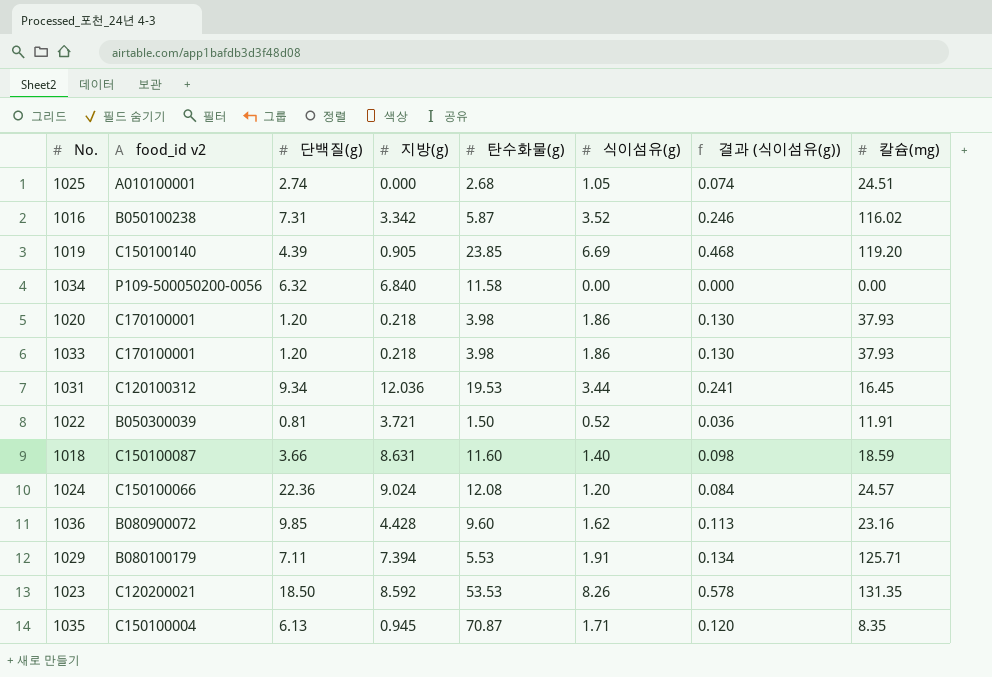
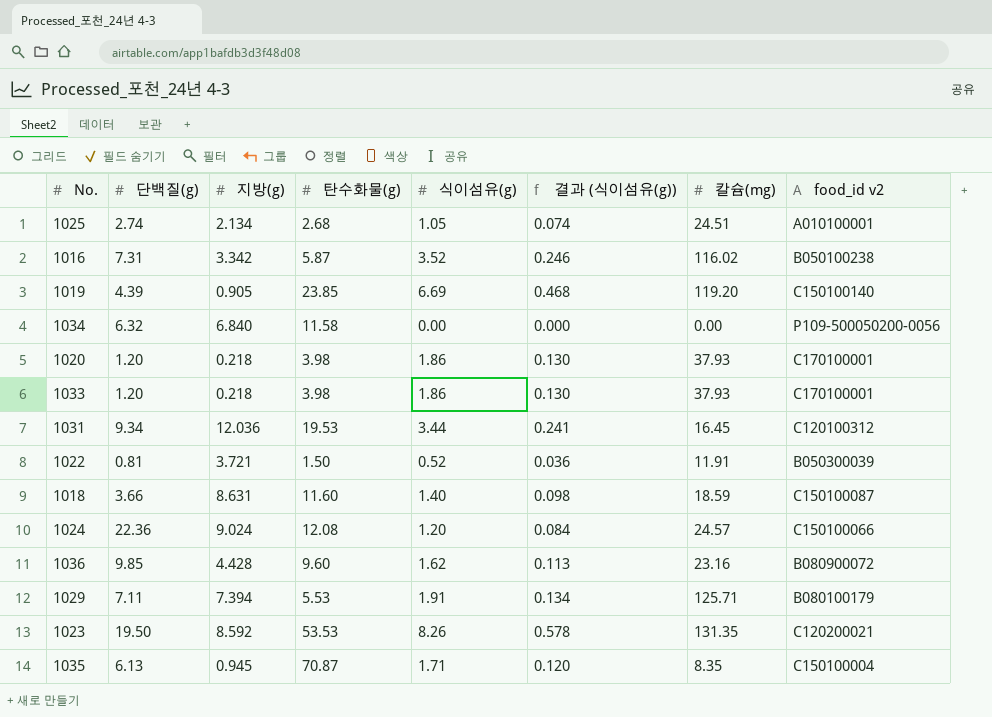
column food_id v2 | position: 2 -> 8
1025 | 지방(g): 0.000 -> 2.134
1023 | 단백질(g): 18.50 -> 19.50

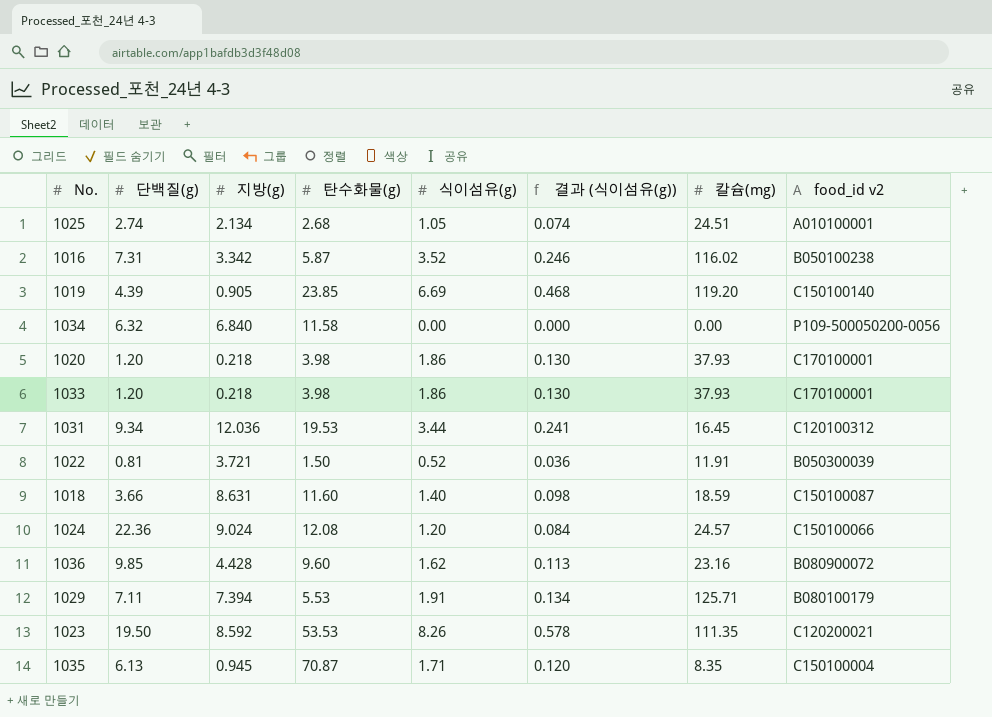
1023 | 칼슘(mg): 131.35 -> 111.35

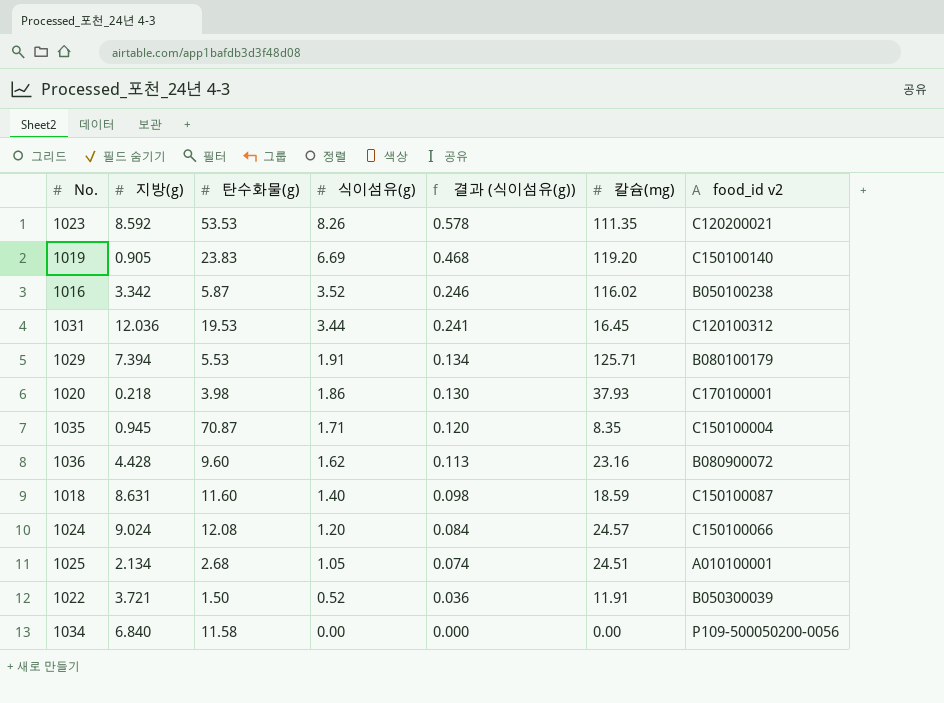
row order: none -> 식이섬유(g) descending
column 단백질(g) | position: 2 -> none
row 1033: 1.20 | 0.218 | 3.98 | 1.86 | 0.130 | 37.93 | C170100001 -> none
1019 | 탄수화물(g): 23.85 -> 23.83

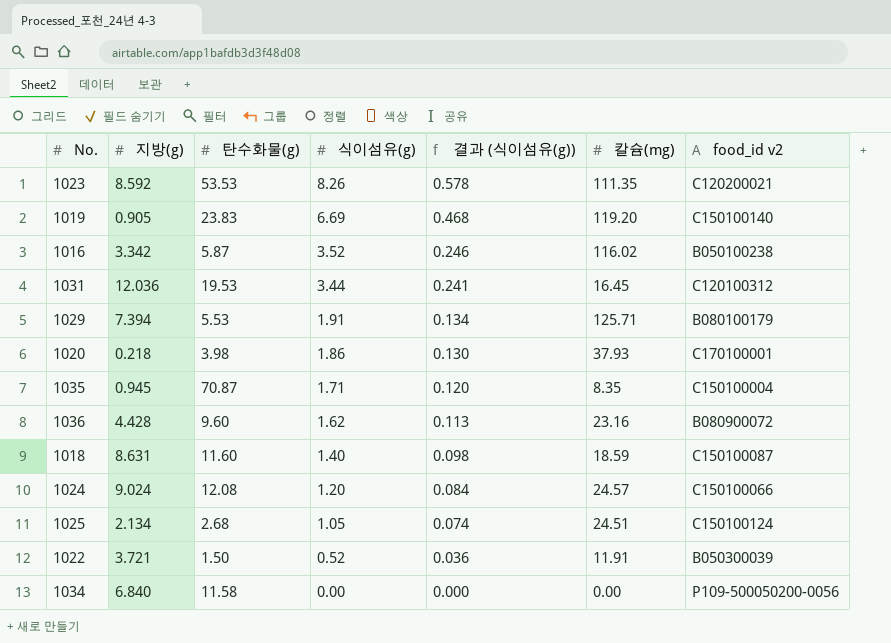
1025 | food_id v2: A010100001 -> C150100124

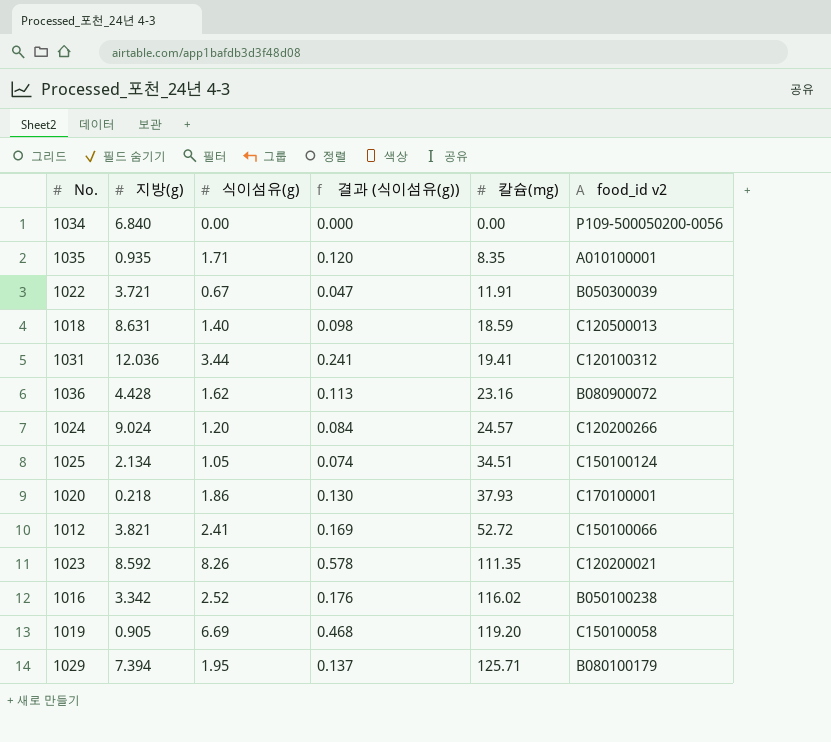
row order: 식이섬유(g) descending -> 칼슘(mg) ascending
column 탄수화물(g) | position: 3 -> none
1035 | 지방(g): 0.945 -> 0.935
1035 | food_id v2: C150100004 -> A010100001
1022 | 식이섬유(g): 0.52 -> 0.67
1022 | 결과 (식이섬유(g)): 0.036 -> 0.047
1018 | food_id v2: C150100087 -> C120500013
1031 | 칼슘(mg): 16.45 -> 19.41
1024 | food_id v2: C150100066 -> C120200266
1025 | 칼슘(mg): 24.51 -> 34.51
row 1012: none -> 3.821 | 2.41 | 0.169 | 52.72 | C150100066
1016 | 식이섬유(g): 3.52 -> 2.52
1016 | 결과 (식이섬유(g)): 0.246 -> 0.176
1019 | food_id v2: C150100140 -> C150100058
1029 | 식이섬유(g): 1.91 -> 1.95
1029 | 결과 (식이섬유(g)): 0.134 -> 0.137

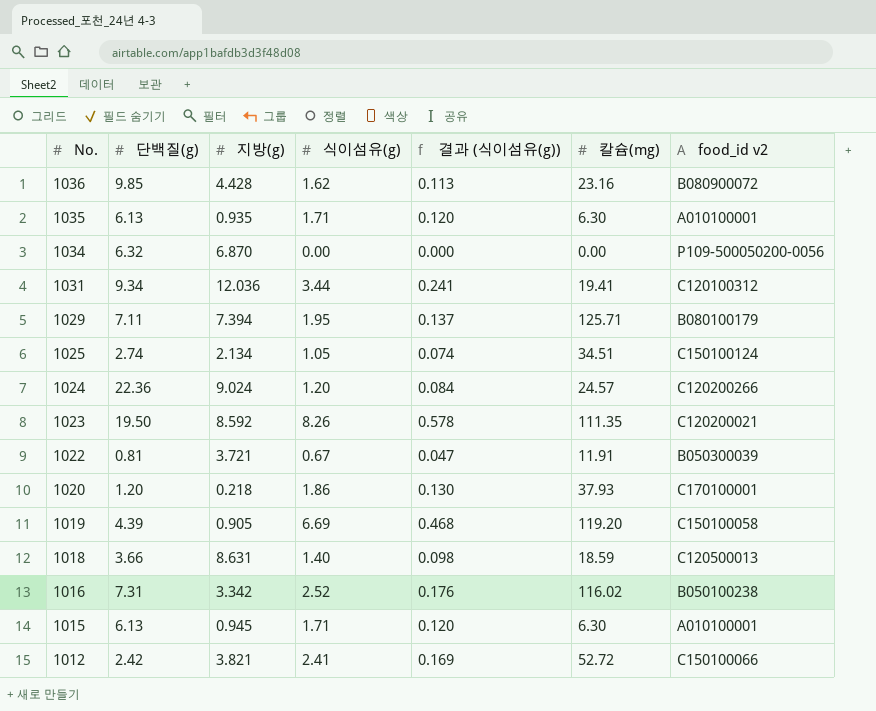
row order: 칼슘(mg) ascending -> No. descending
column 단백질(g) | position: none -> 2
1035 | 칼슘(mg): 8.35 -> 6.30
1034 | 지방(g): 6.840 -> 6.870
row 1015: none -> 6.13 | 0.945 | 1.71 | 0.120 | 6.30 | A010100001

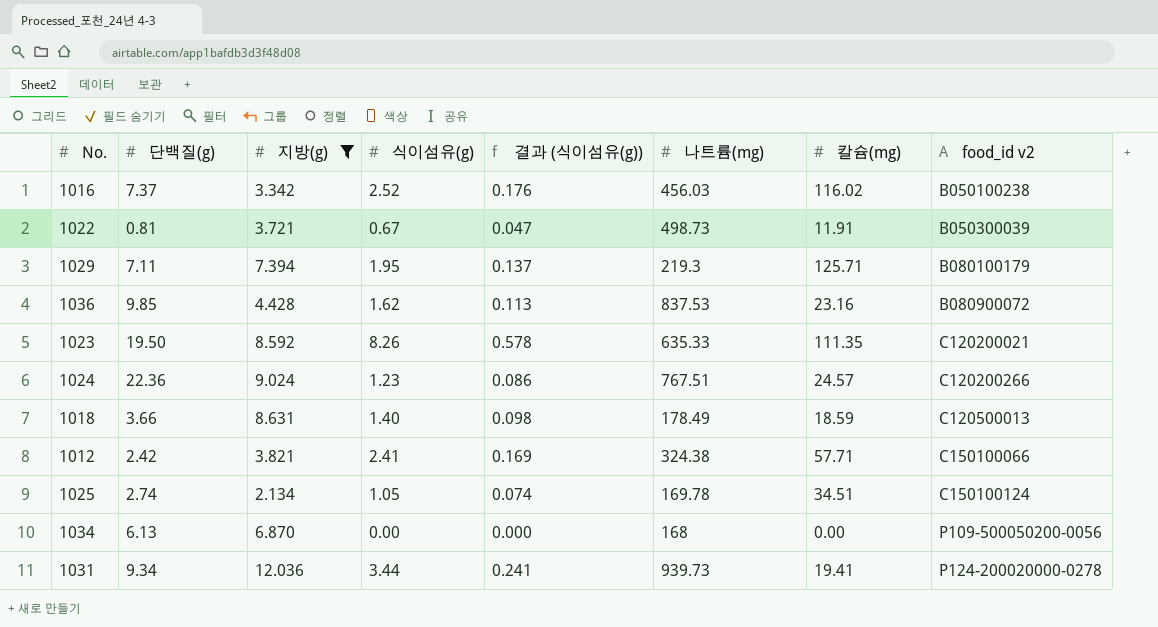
filter: none -> 지방(g) >= 2.134
row order: No. descending -> food_id v2 ascending
column 나트륨(mg) | position: none -> 6
1016 | 단백질(g): 7.31 -> 7.37
1024 | 식이섬유(g): 1.20 -> 1.23
1024 | 결과 (식이섬유(g)): 0.084 -> 0.086
1012 | 칼슘(mg): 52.72 -> 57.71
1034 | 단백질(g): 6.32 -> 6.13
1031 | food_id v2: C120100312 -> P124-200020000-0278

